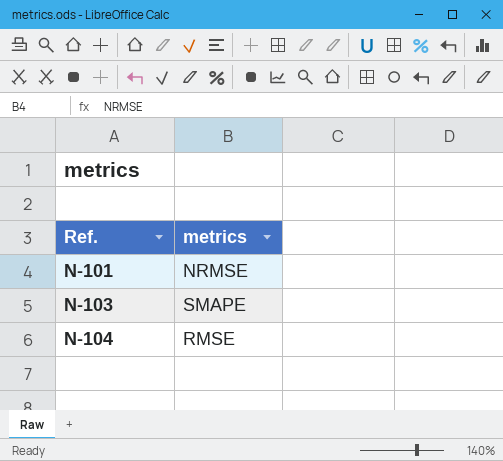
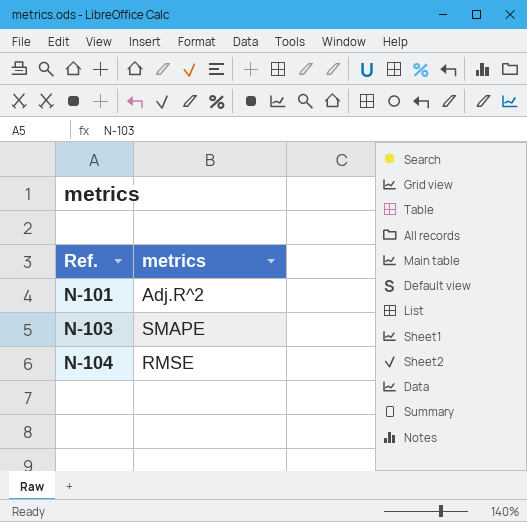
N-101 | metrics: NRMSE -> Adj.R^2

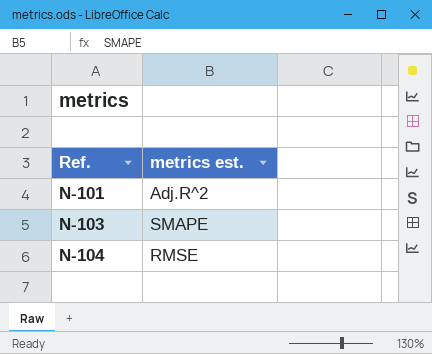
column name: metrics -> metrics est.

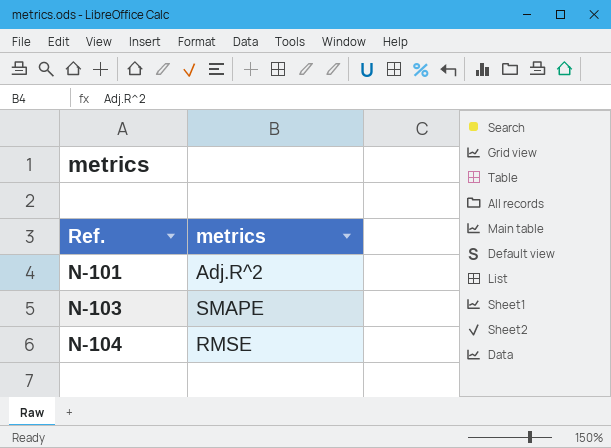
column name: metrics est. -> metrics

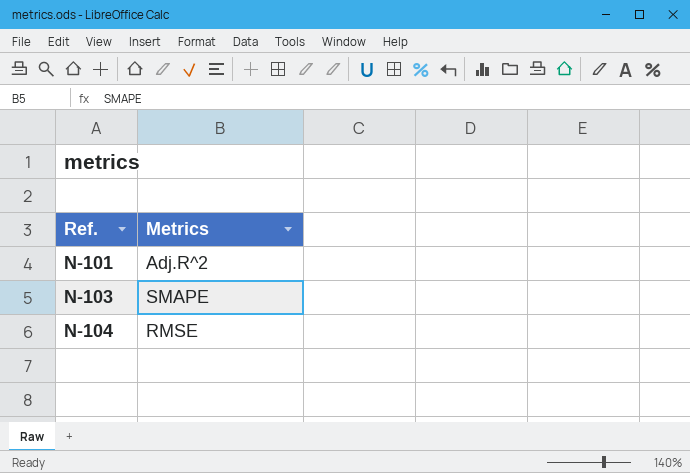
column name: metrics -> Metrics

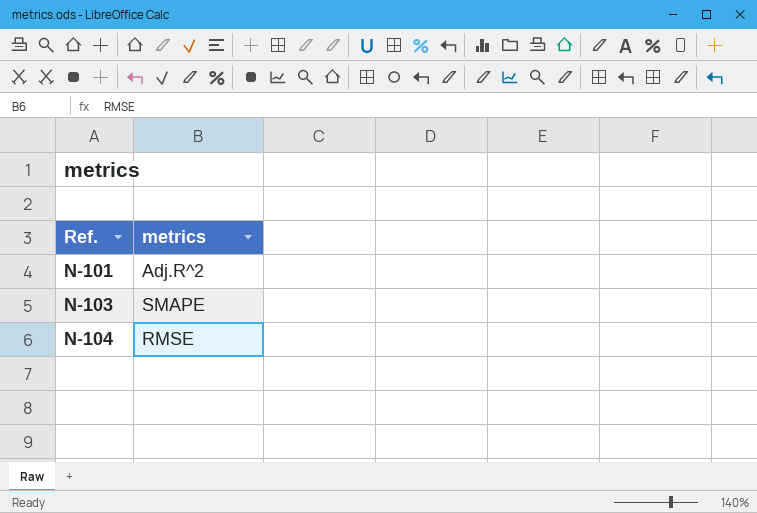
column name: Metrics -> metrics

